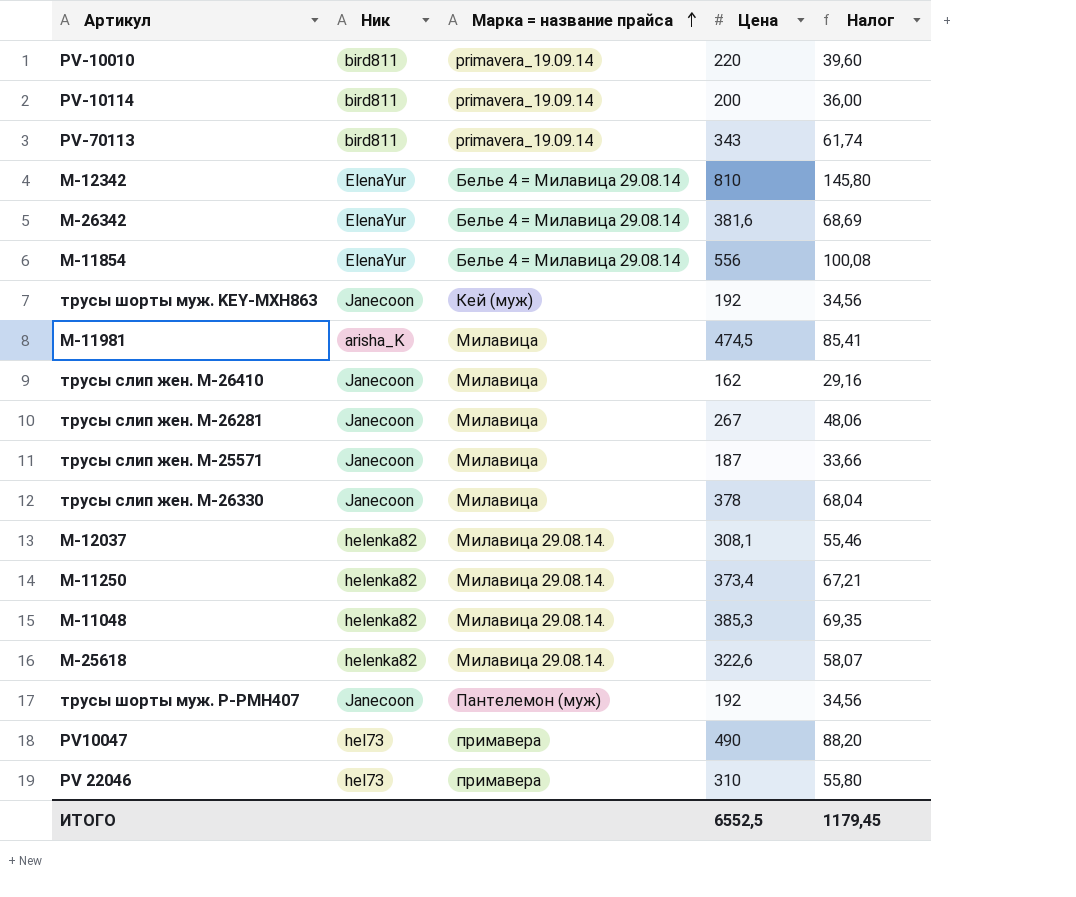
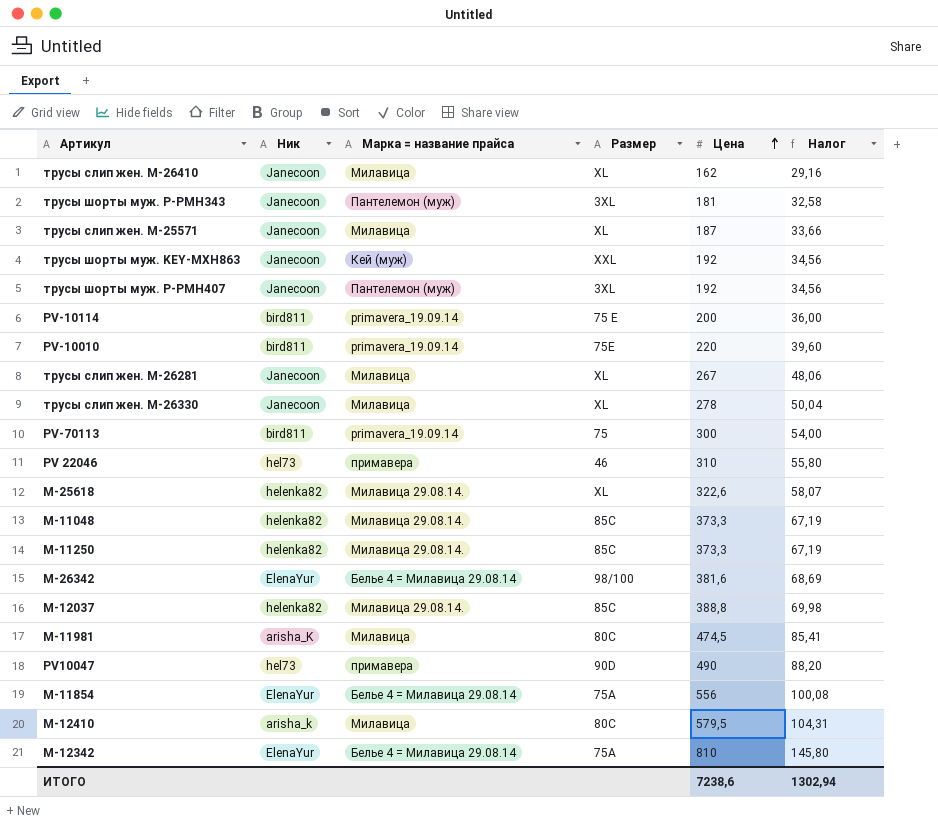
row order: Марка = название прайса ascending -> Цена ascending
column Размер | position: none -> 4
row трусы шорты муж. P-PMH343: none -> Janecoon | Пантелемон (муж) | 3XL | 181 | 32,58
трусы слип жен. M-26330 | Цена: 378 -> 278
трусы слип жен. M-26330 | Налог: 68,04 -> 50,04
PV-70113 | Цена: 343 -> 300
PV-70113 | Налог: 61,74 -> 54,00
M-11048 | Цена: 385,3 -> 373,3
M-11048 | Налог: 69,35 -> 67,19
M-11250 | Цена: 373,4 -> 373,3
M-11250 | Налог: 67,21 -> 67,19
M-12037 | Цена: 308,1 -> 388,8
M-12037 | Налог: 55,46 -> 69,98
row М-12410: none -> arisha_k | Милавица | 80С | 579,5 | 104,31
ИТОГО | Цена: 6552,5 -> 7238,6
ИТОГО | Налог: 1179,45 -> 1302,94

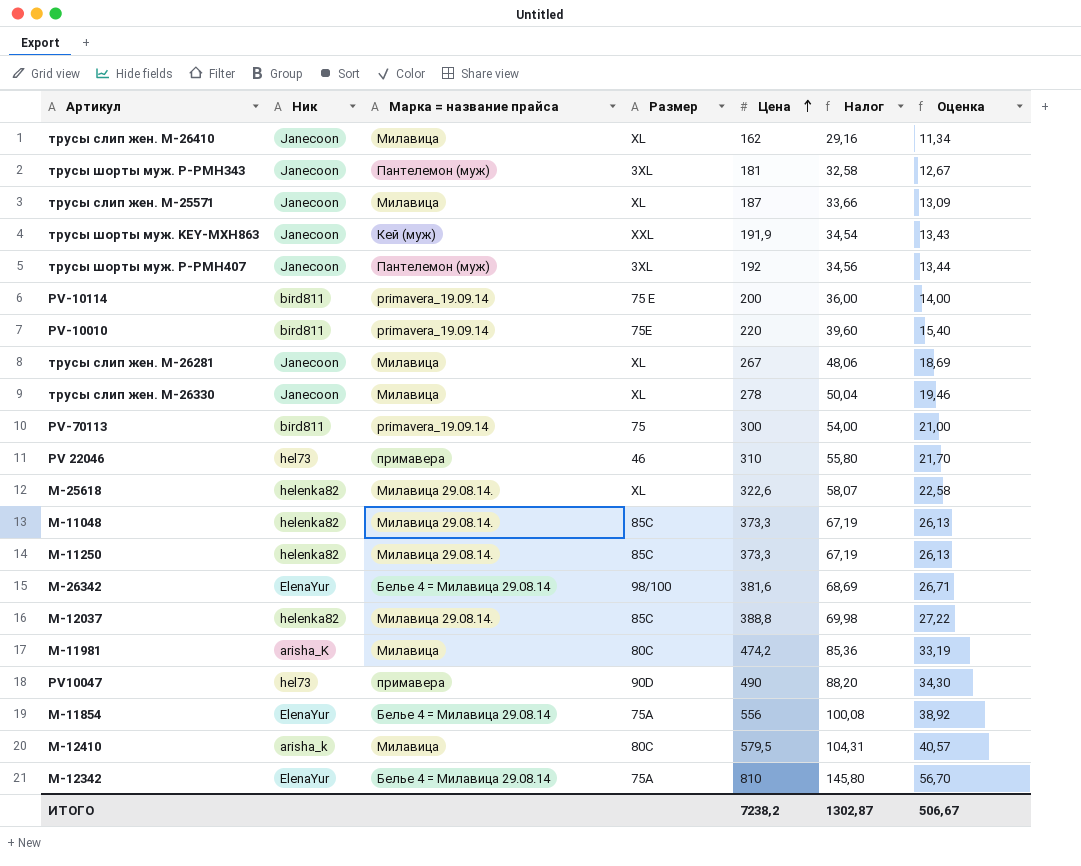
column Оценка | formula: none -> [Цена] * 0,07
трусы шорты муж. KEY-MXH863 | Цена: 192 -> 191,9
трусы шорты муж. KEY-MXH863 | Налог: 34,56 -> 34,54
М-11981 | Цена: 474,5 -> 474,2
М-11981 | Налог: 85,41 -> 85,36
ИТОГО | Цена: 7238,6 -> 7238,2
ИТОГО | Налог: 1302,94 -> 1302,87

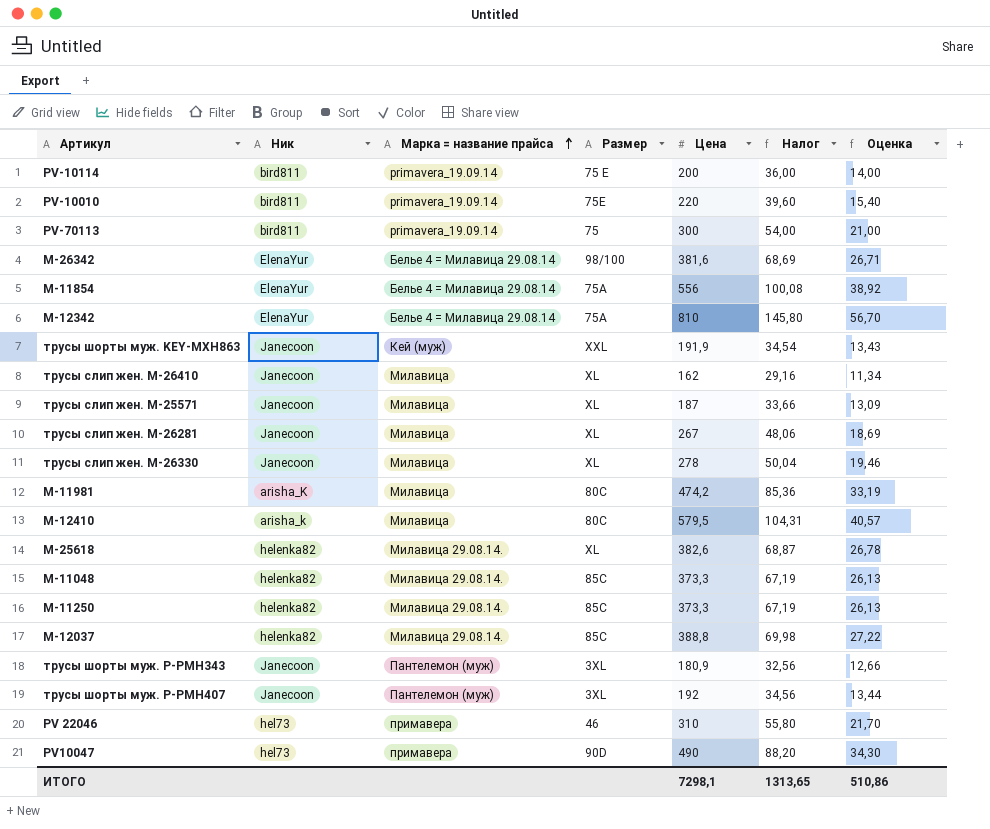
row order: Цена ascending -> Марка = название прайса ascending
M-25618 | Цена: 322,6 -> 382,6
M-25618 | Налог: 58,07 -> 68,87
M-25618 | Оценка: 22,58 -> 26,78
трусы шорты муж. P-PMH343 | Цена: 181 -> 180,9
трусы шорты муж. P-PMH343 | Налог: 32,58 -> 32,56
трусы шорты муж. P-PMH343 | Оценка: 12,67 -> 12,66
ИТОГО | Цена: 7238,2 -> 7298,1
ИТОГО | Налог: 1302,87 -> 1313,65
ИТОГО | Оценка: 506,67 -> 510,86

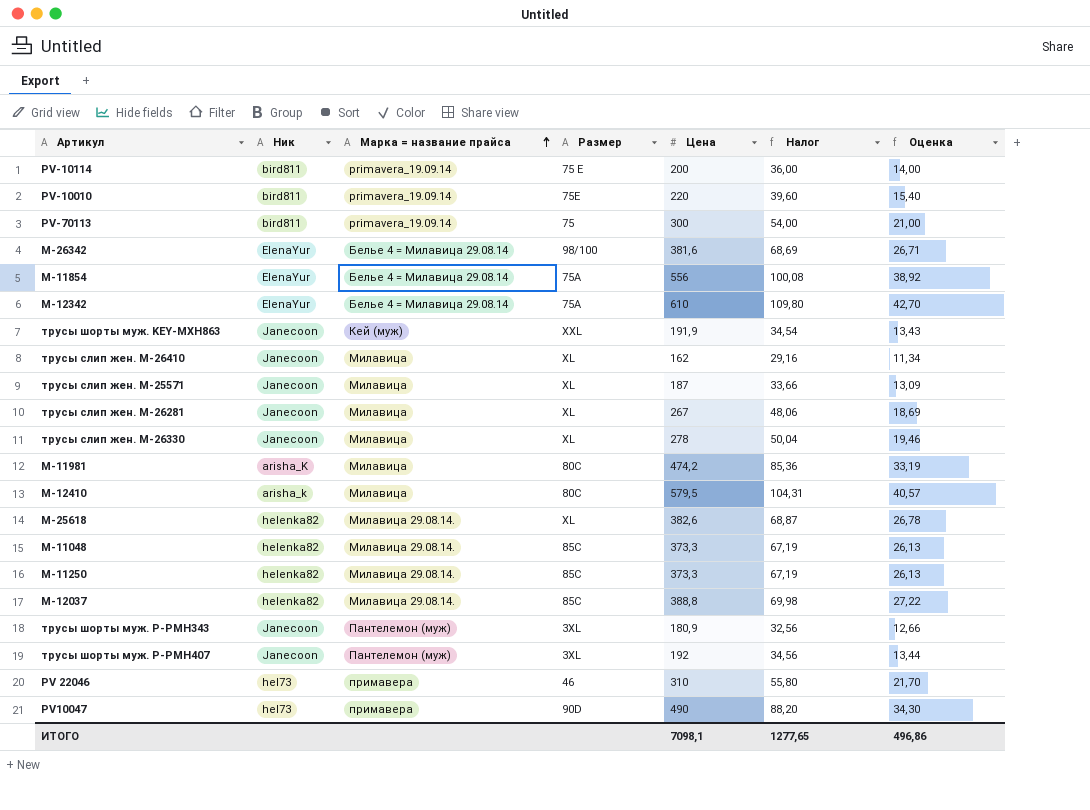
M-12342 | Цена: 810 -> 610
M-12342 | Налог: 145,80 -> 109,80
M-12342 | Оценка: 56,70 -> 42,70
ИТОГО | Цена: 7298,1 -> 7098,1
ИТОГО | Налог: 1313,65 -> 1277,65
ИТОГО | Оценка: 510,86 -> 496,86

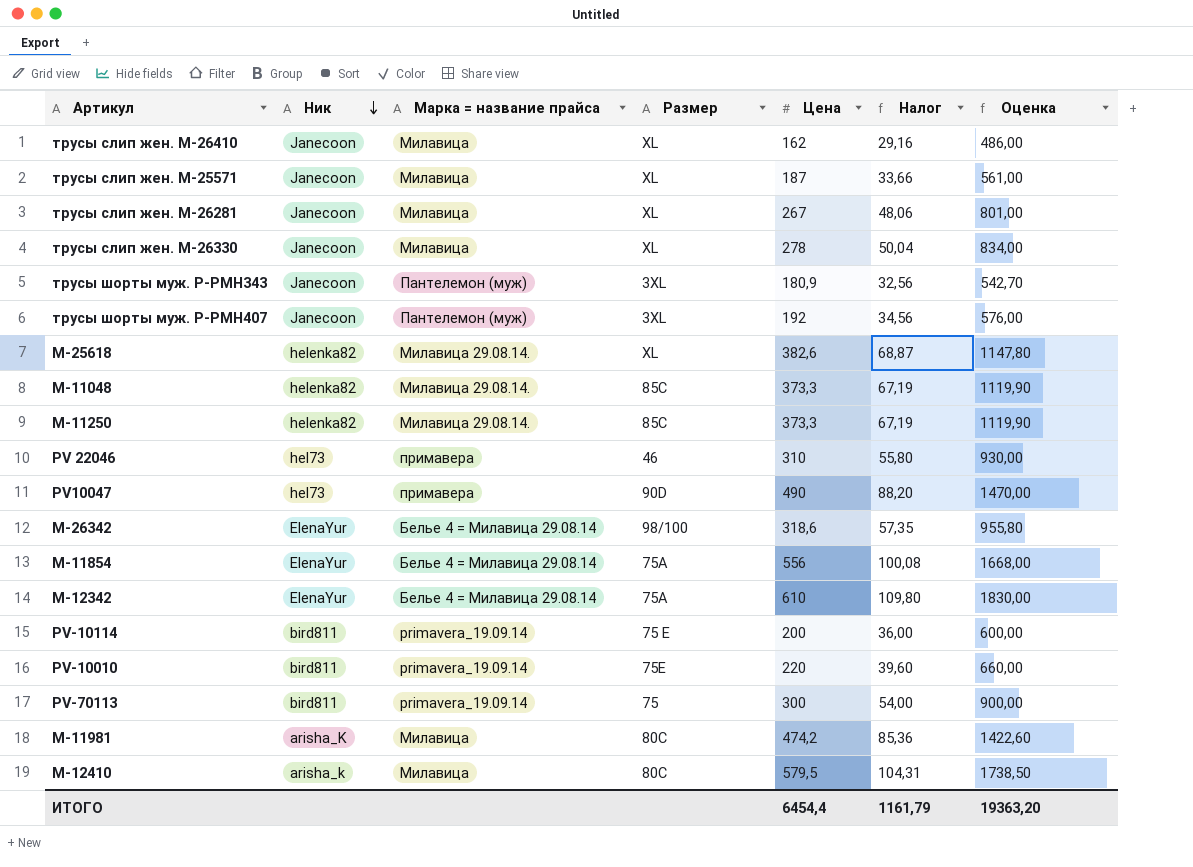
row order: Марка = название прайса ascending -> Ник descending
column Оценка | formula: [Цена] * 0,07 -> [Цена] * 3
row трусы шорты муж. KEY-MXH863: Janecoon | Кей (муж) | XXL | 191,9 | 34,54 | 13,43 -> none
row M-12037: helenka82 | Милавица 29.08.14. | 85C | 388,8 | 69,98 | 27,22 -> none
M-26342 | Цена: 381,6 -> 318,6
M-26342 | Налог: 68,69 -> 57,35
ИТОГО | Цена: 7098,1 -> 6454,4
ИТОГО | Налог: 1277,65 -> 1161,79
ИТОГО | Оценка: 496,86 -> 19363,20

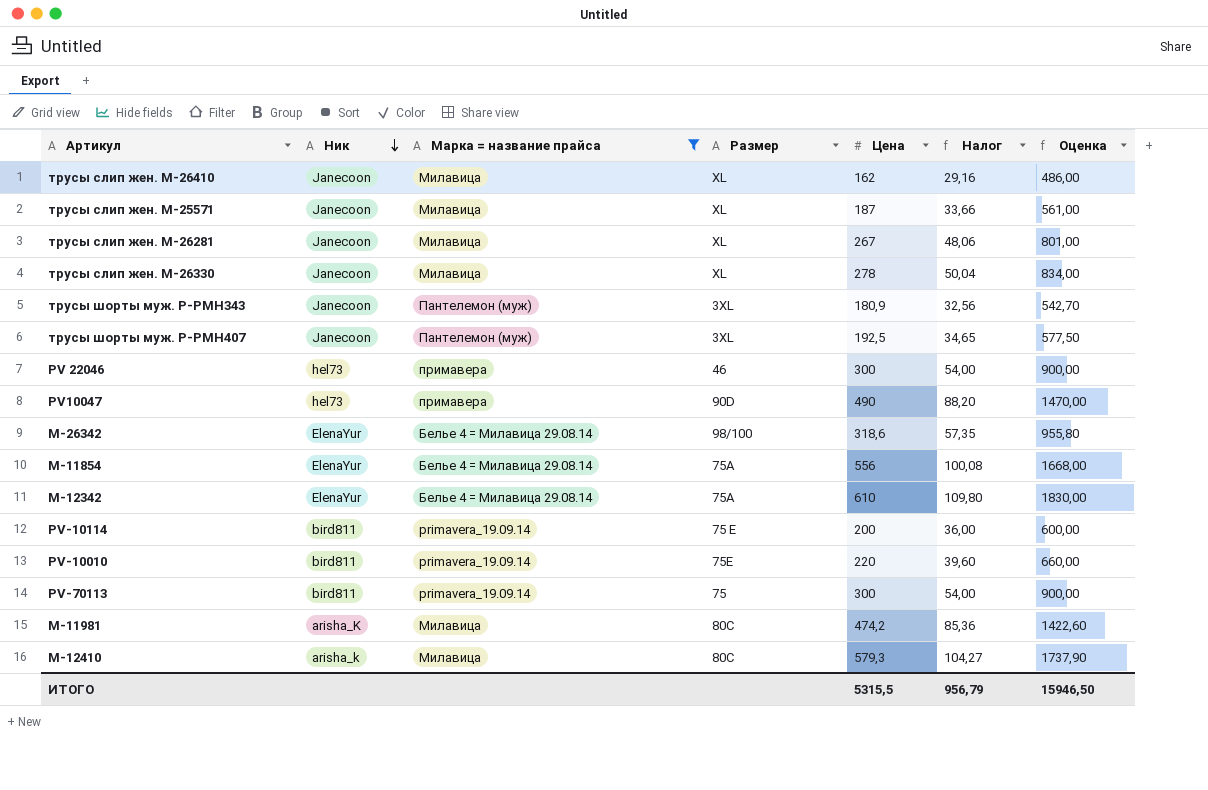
filter: none -> Марка = название прайса != Милавица 29.08.14.
трусы шорты муж. P-PMH407 | Цена: 192 -> 192,5
трусы шорты муж. P-PMH407 | Налог: 34,56 -> 34,65
трусы шорты муж. P-PMH407 | Оценка: 576,00 -> 577,50
PV 22046 | Цена: 310 -> 300
PV 22046 | Налог: 55,80 -> 54,00
PV 22046 | Оценка: 930,00 -> 900,00
М-12410 | Цена: 579,5 -> 579,3
М-12410 | Налог: 104,31 -> 104,27
М-12410 | Оценка: 1738,50 -> 1737,90
ИТОГО | Цена: 6454,4 -> 5315,5
ИТОГО | Налог: 1161,79 -> 956,79
ИТОГО | Оценка: 19363,20 -> 15946,50

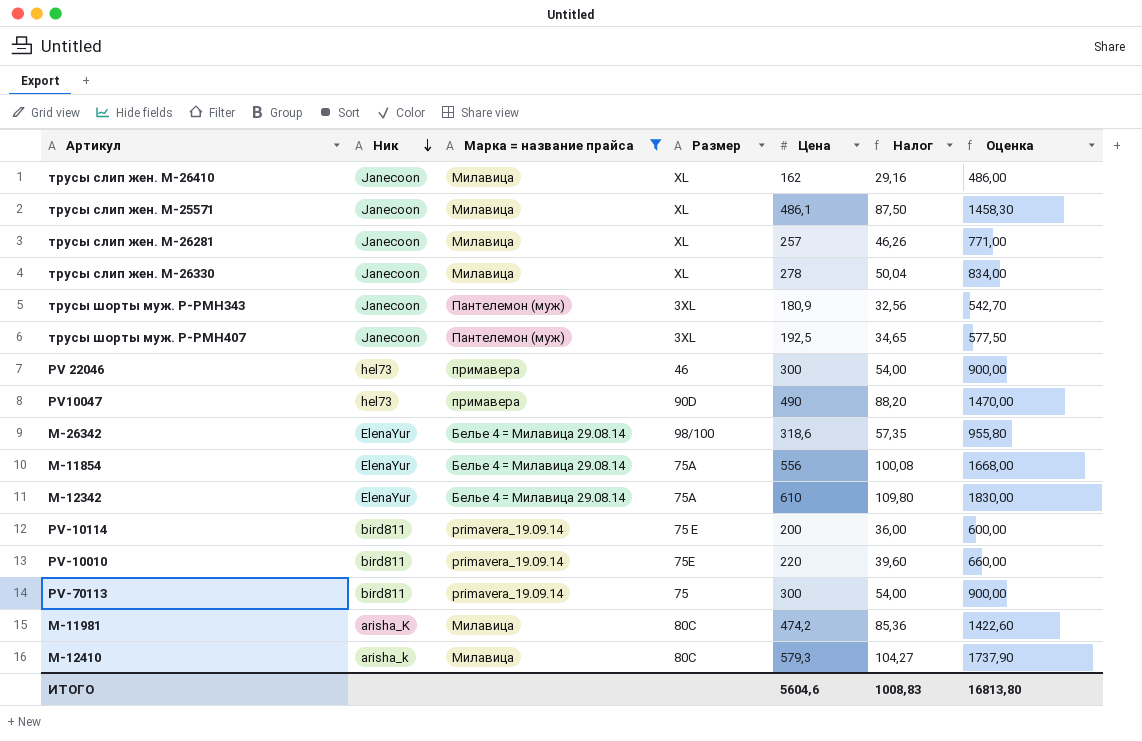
трусы слип жен. M-25571 | Цена: 187 -> 486,1
трусы слип жен. M-25571 | Налог: 33,66 -> 87,50
трусы слип жен. M-25571 | Оценка: 561,00 -> 1458,30
трусы слип жен. M-26281 | Цена: 267 -> 257
трусы слип жен. M-26281 | Налог: 48,06 -> 46,26
трусы слип жен. M-26281 | Оценка: 801,00 -> 771,00
ИТОГО | Цена: 5315,5 -> 5604,6
ИТОГО | Налог: 956,79 -> 1008,83
ИТОГО | Оценка: 15946,50 -> 16813,80

